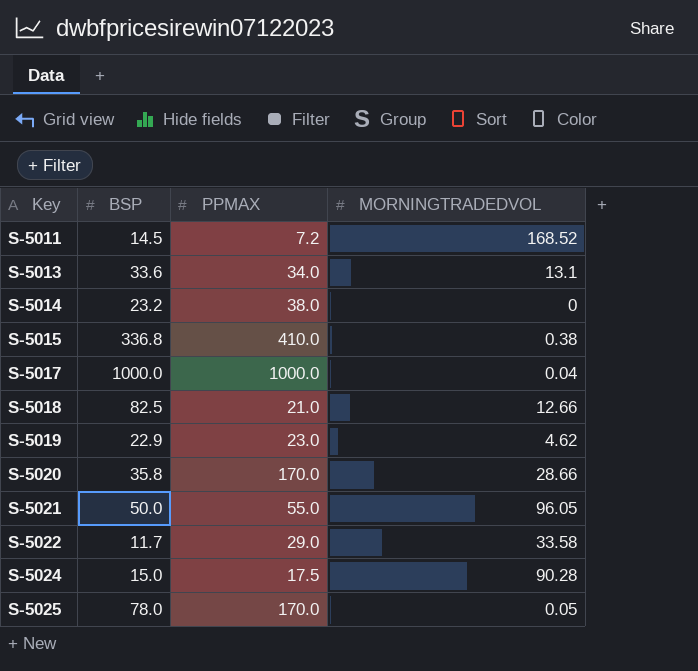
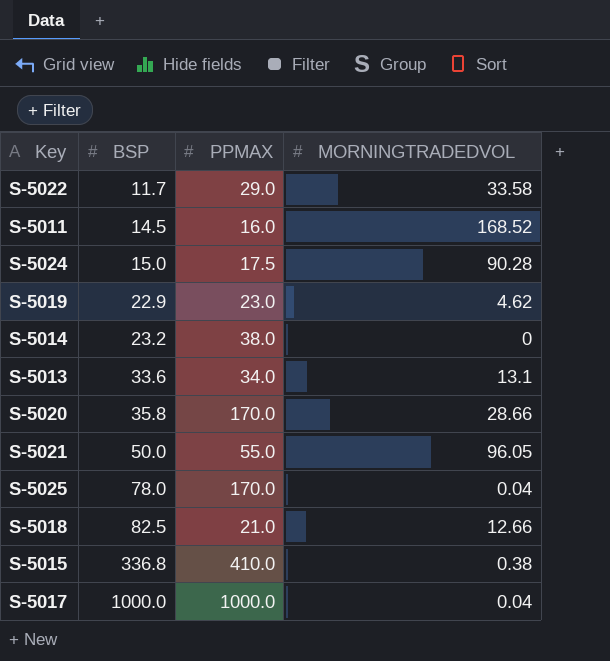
row order: Key ascending -> BSP ascending
S-5011 | PPMAX: 7.2 -> 16.0
S-5025 | MORNINGTRADEDVOL: 0.05 -> 0.04

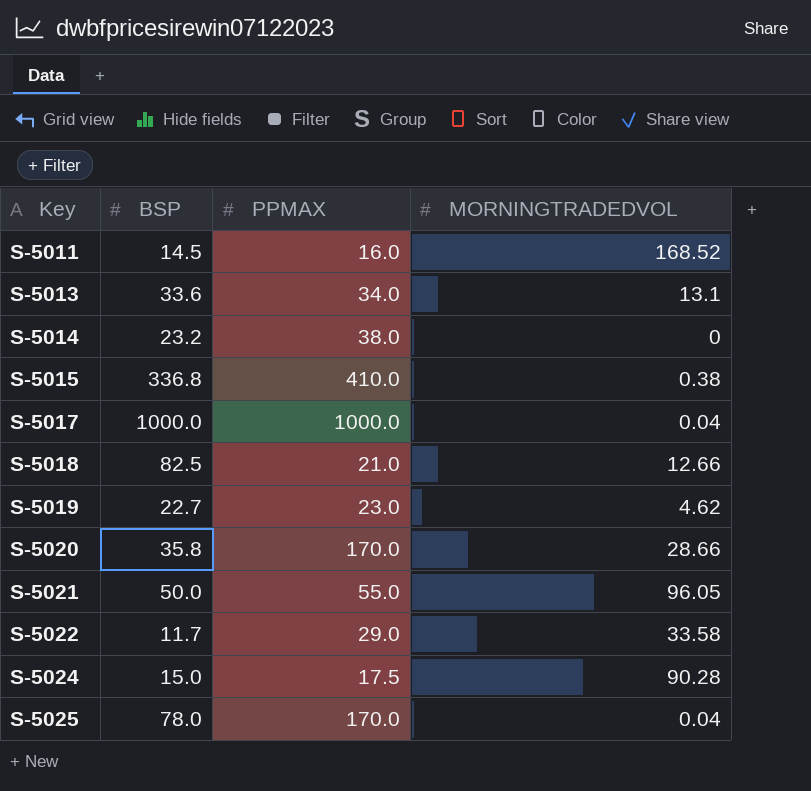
row order: BSP ascending -> Key ascending
S-5019 | BSP: 22.9 -> 22.7

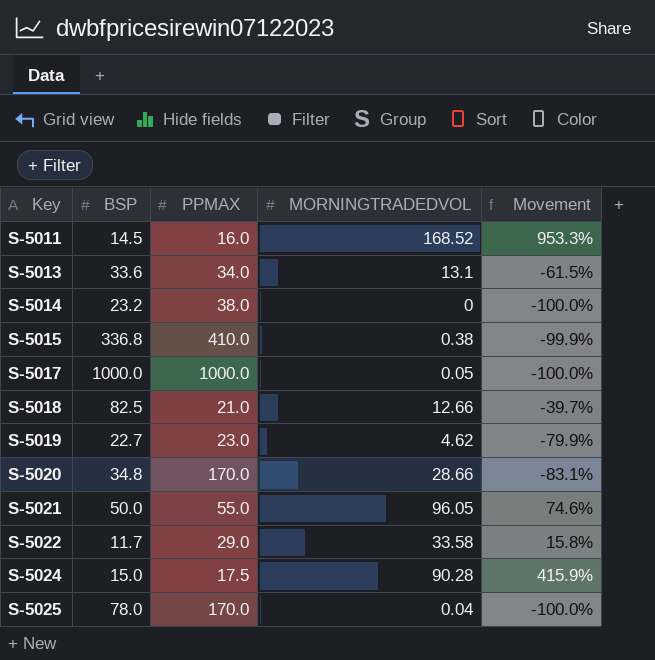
column Movement | formula: none -> ([MORNINGTRADEDVOL] - [PPMAX]) / [PPMAX]
S-5017 | MORNINGTRADEDVOL: 0.04 -> 0.05
S-5020 | BSP: 35.8 -> 34.8

